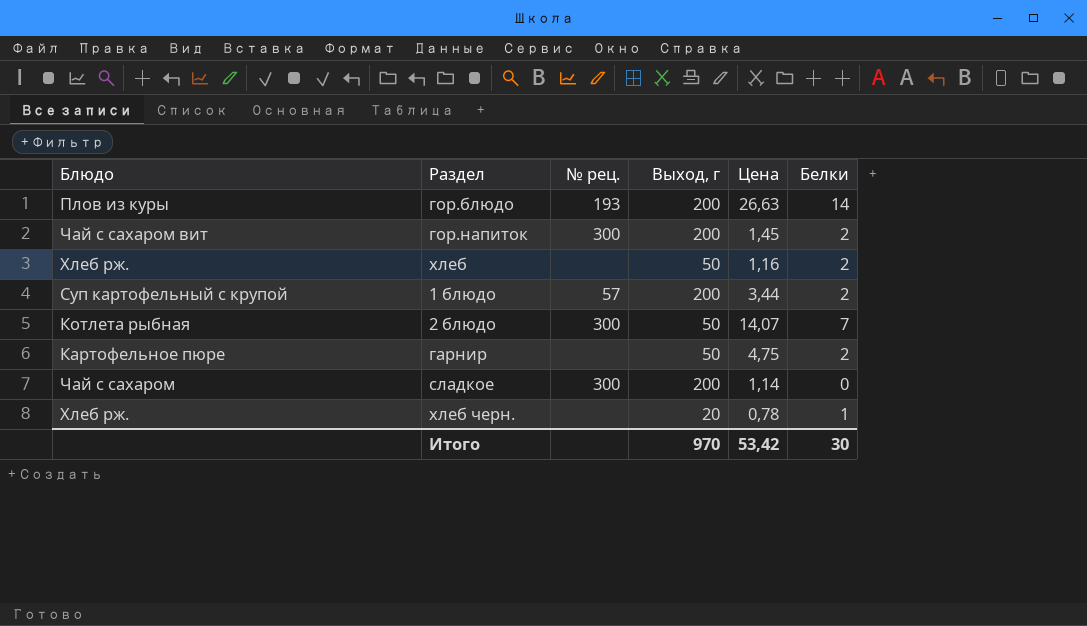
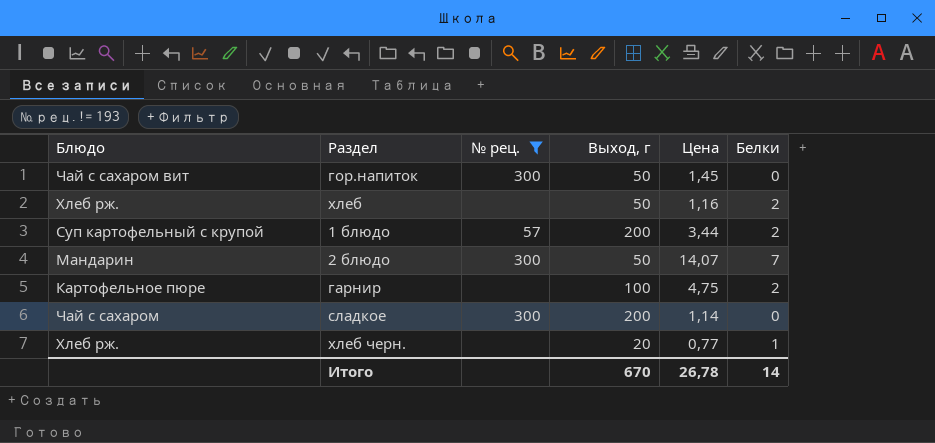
filter: none -> № рец. != 193
гор.напиток | Выход, г: 200 -> 50
гор.напиток | Белки: 2 -> 0
2 блюдо | Блюдо: Котлета рыбная -> Мандарин
гарнир | Выход, г: 50 -> 100
хлеб черн. | Цена: 0,78 -> 0,77
Итого | Выход, г: 970 -> 670
Итого | Цена: 53,42 -> 26,78
Итого | Белки: 30 -> 14

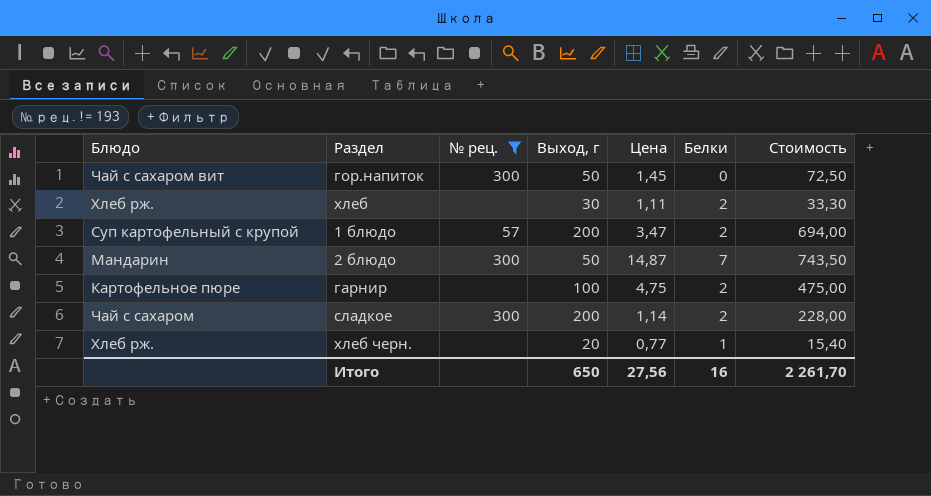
column Стоимость | formula: none -> [Выход, г] * [Цена]
хлеб | Выход, г: 50 -> 30
хлеб | Цена: 1,16 -> 1,11
1 блюдо | Цена: 3,44 -> 3,47
2 блюдо | Цена: 14,07 -> 14,87
сладкое | Белки: 0 -> 2
Итого | Выход, г: 670 -> 650
Итого | Цена: 26,78 -> 27,56
Итого | Белки: 14 -> 16

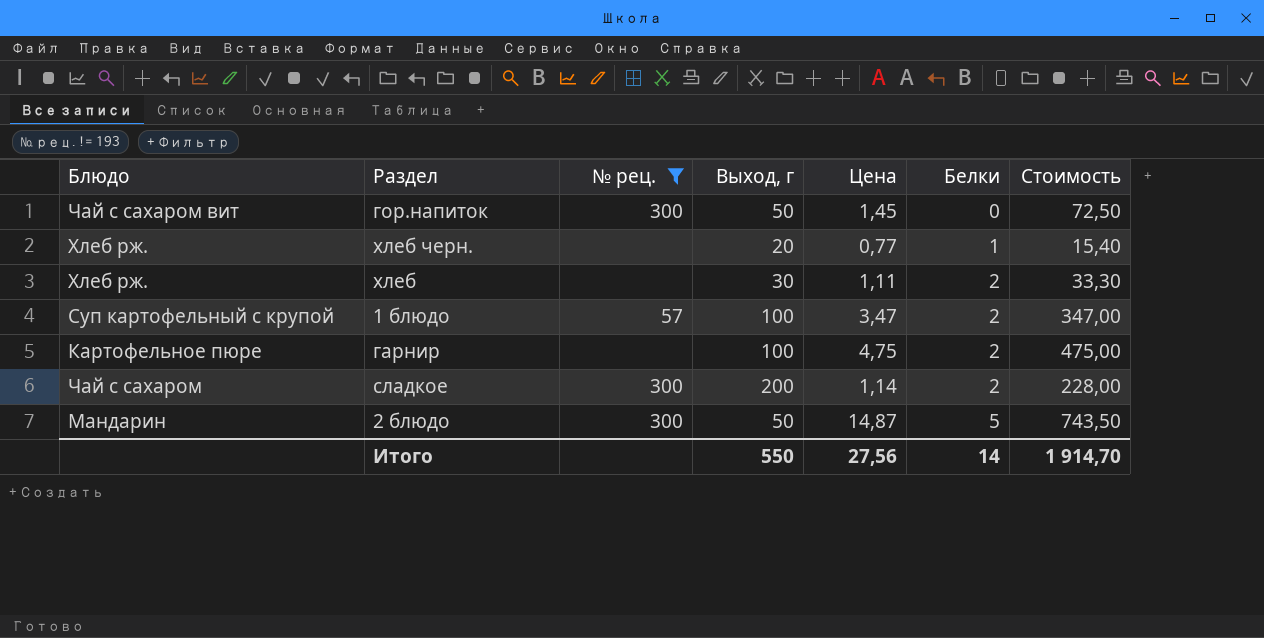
row order: none -> Белки ascending
1 блюдо | Выход, г: 200 -> 100
1 блюдо | Стоимость: 694,00 -> 347,00
2 блюдо | Белки: 7 -> 5
Итого | Выход, г: 650 -> 550
Итого | Белки: 16 -> 14
Итого | Стоимость: 2 261,70 -> 1 914,70

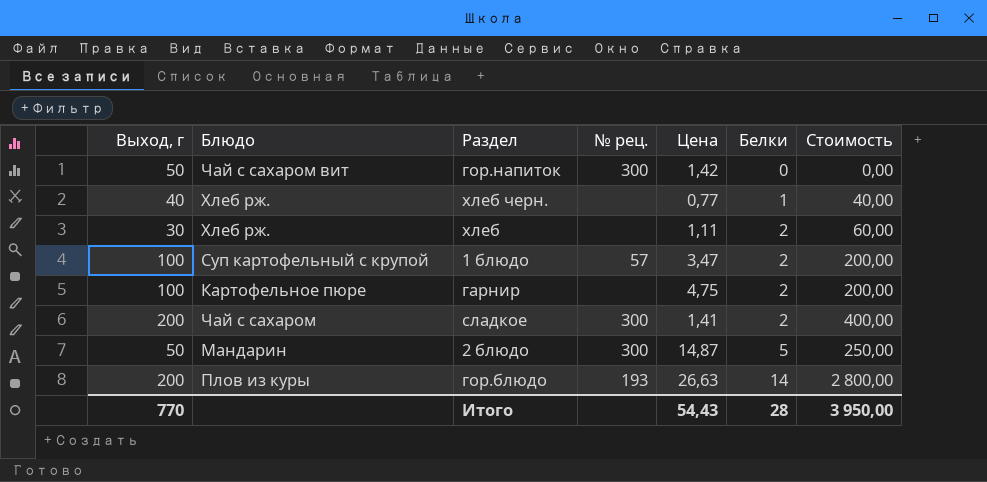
filter: № рец. != 193 -> none
column Выход, г | position: 4 -> 1
column Стоимость | formula: [Выход, г] * [Цена] -> [Выход, г] * [Белки]
гор.напиток | Цена: 1,45 -> 1,42
хлеб черн. | Выход, г: 20 -> 40
сладкое | Цена: 1,14 -> 1,41
Итого | Выход, г: 550 -> 770
Итого | Цена: 27,56 -> 54,43
Итого | Белки: 14 -> 28
Итого | Стоимость: 1 914,70 -> 3 950,00

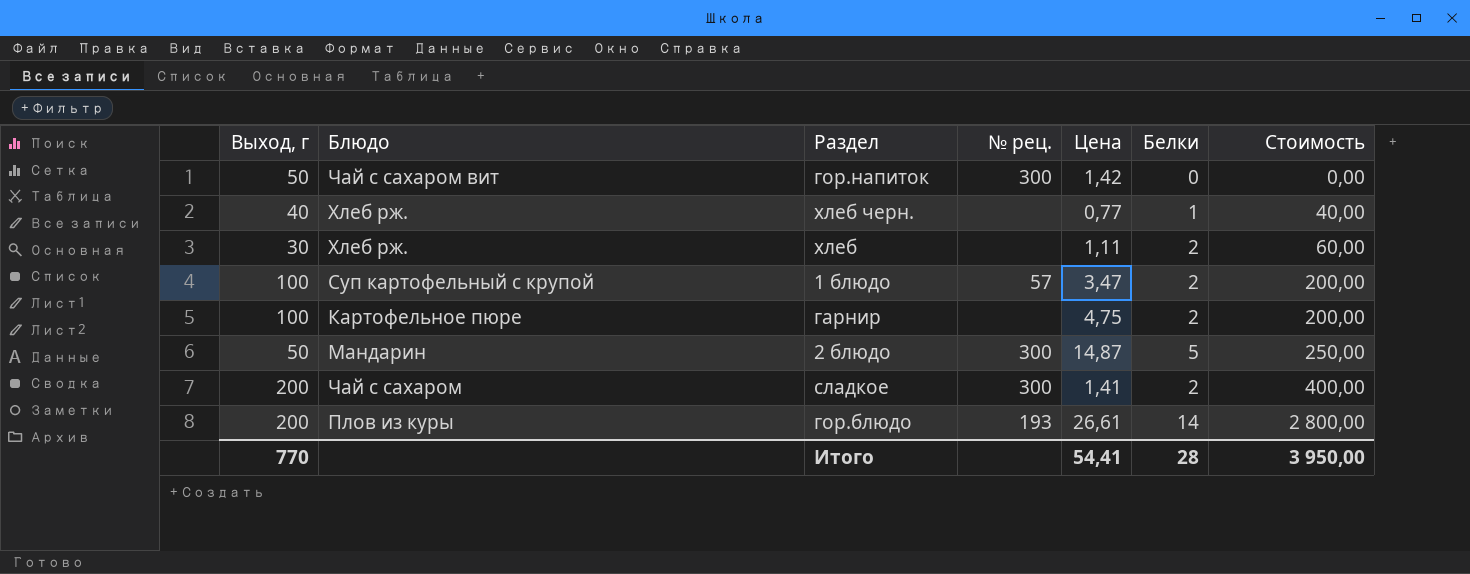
row order: Белки ascending -> Стоимость ascending
гор.блюдо | Цена: 26,63 -> 26,61
Итого | Цена: 54,43 -> 54,41

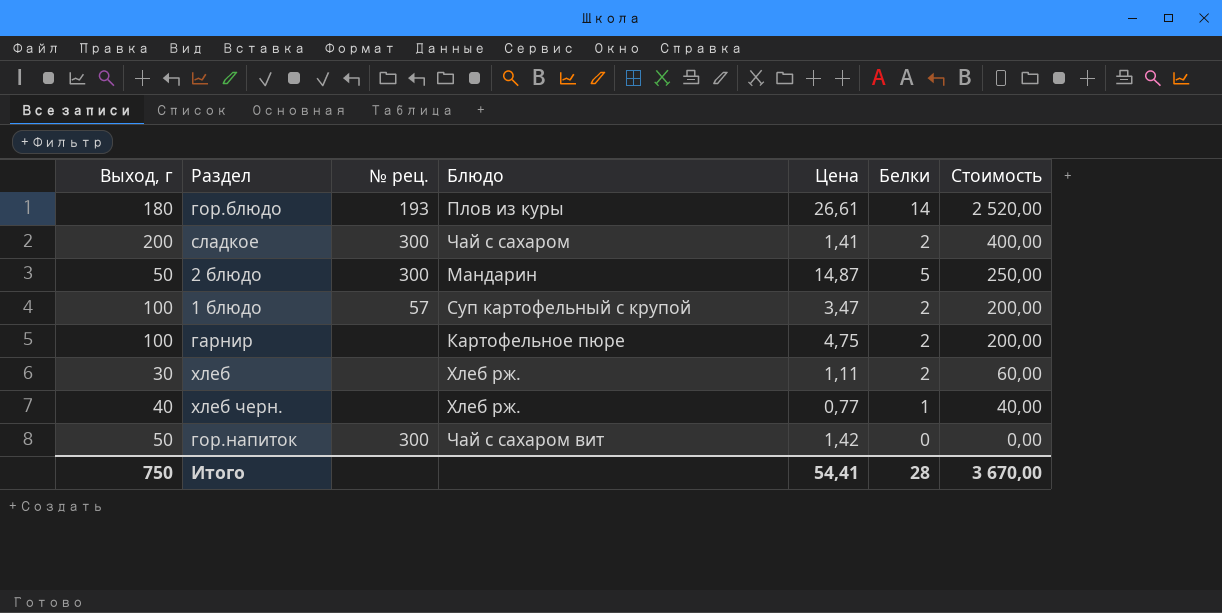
row order: Стоимость ascending -> Стоимость descending
column Блюдо | position: 2 -> 4
гор.блюдо | Выход, г: 200 -> 180
гор.блюдо | Стоимость: 2 800,00 -> 2 520,00
Итого | Выход, г: 770 -> 750
Итого | Стоимость: 3 950,00 -> 3 670,00

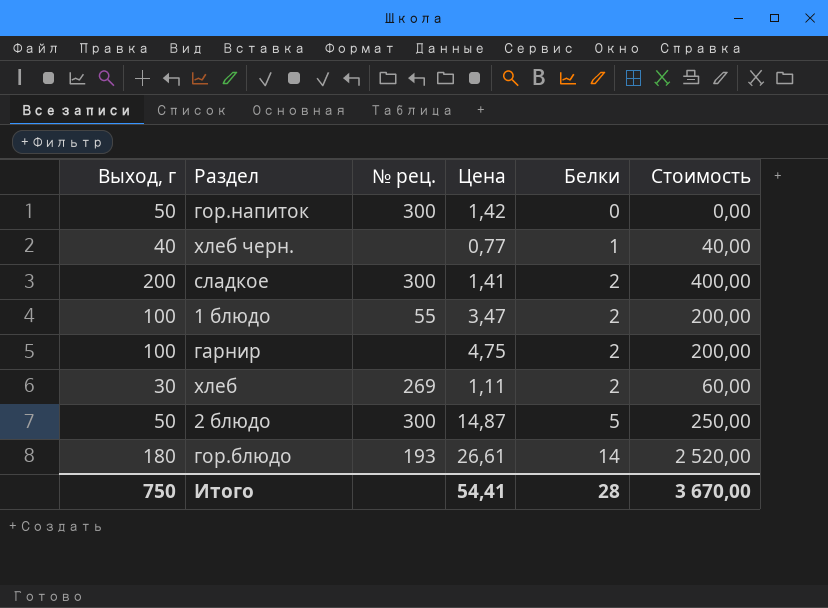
row order: Стоимость descending -> Белки ascending
column Блюдо | position: 4 -> none
1 блюдо | № рец.: 57 -> 55
хлеб | № рец.: none -> 269

